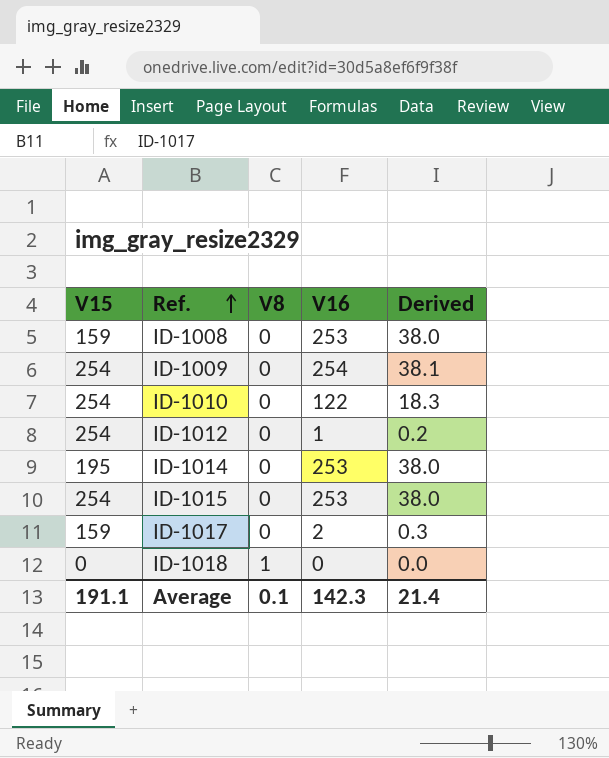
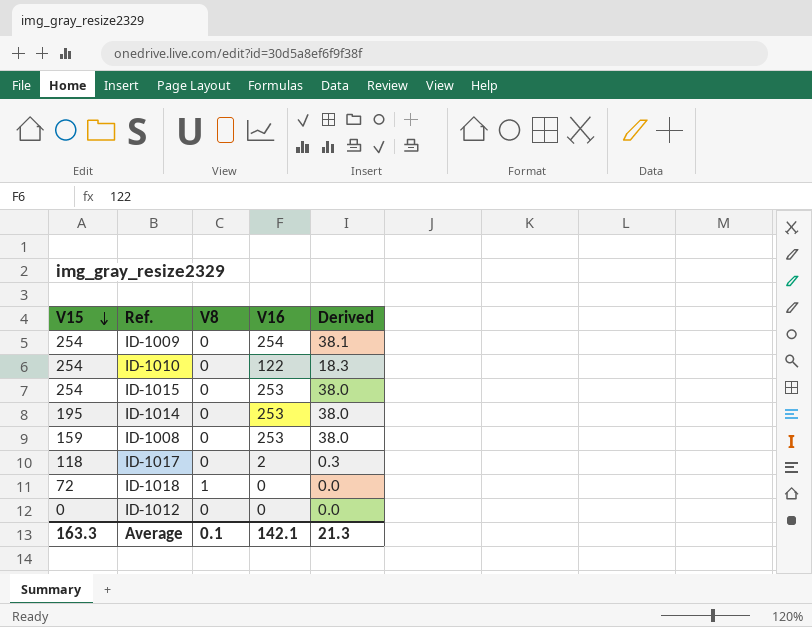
row order: Ref. ascending -> V15 descending
ID-1017 | V15: 159 -> 118
ID-1018 | V15: 0 -> 72
ID-1012 | V15: 254 -> 0
ID-1012 | V16: 1 -> 0
ID-1012 | Derived: 0.2 -> 0.0
Average | V15: 191.1 -> 163.3
Average | V16: 142.3 -> 142.1
Average | Derived: 21.4 -> 21.3

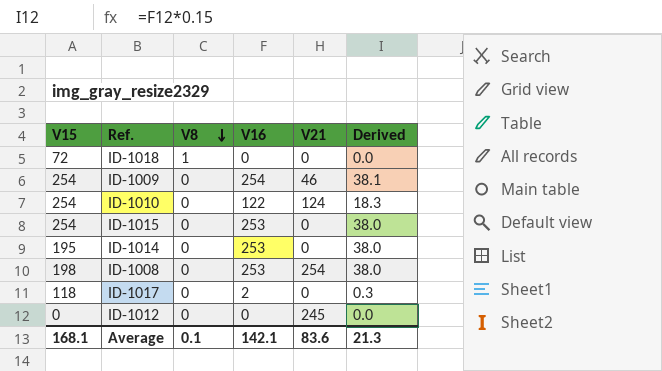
row order: V15 descending -> V8 descending
column V21 | position: none -> 5
ID-1008 | V15: 159 -> 198
Average | V15: 163.3 -> 168.1

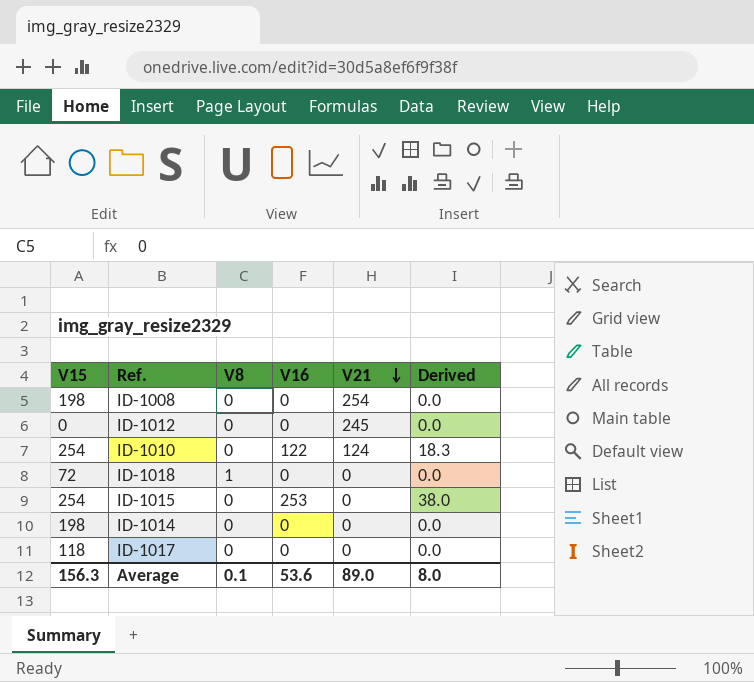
row order: V8 descending -> V21 descending
row ID-1009: 254 | 0 | 254 | 46 | 38.1 -> none
ID-1008 | V16: 253 -> 0
ID-1008 | Derived: 38.0 -> 0.0
ID-1014 | V15: 195 -> 198
ID-1014 | V16: 253 -> 0
ID-1014 | Derived: 38.0 -> 0.0
ID-1017 | V16: 2 -> 0
ID-1017 | Derived: 0.3 -> 0.0
Average | V15: 168.1 -> 156.3
Average | V16: 142.1 -> 53.6
Average | V21: 83.6 -> 89.0
Average | Derived: 21.3 -> 8.0

